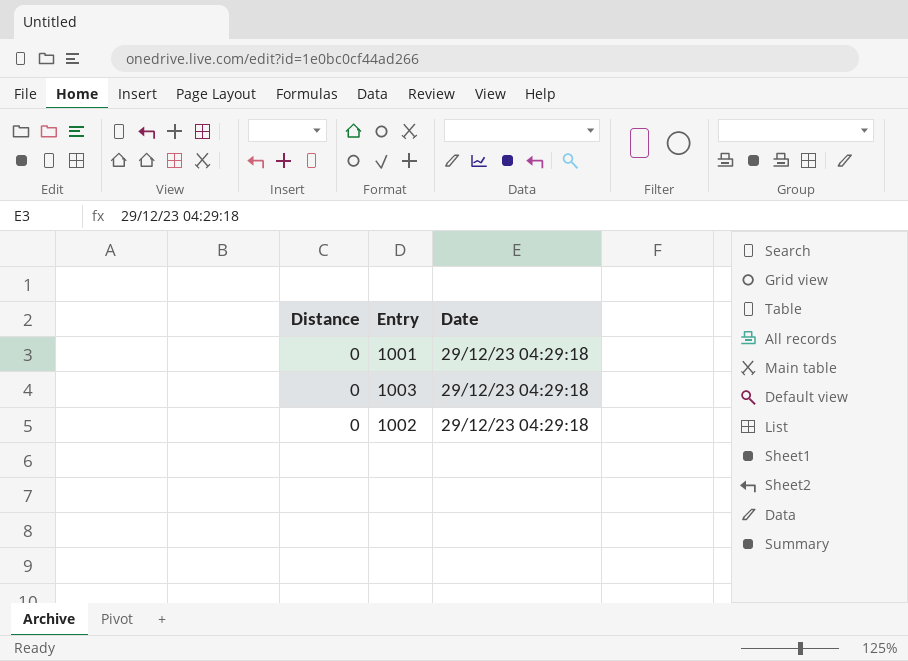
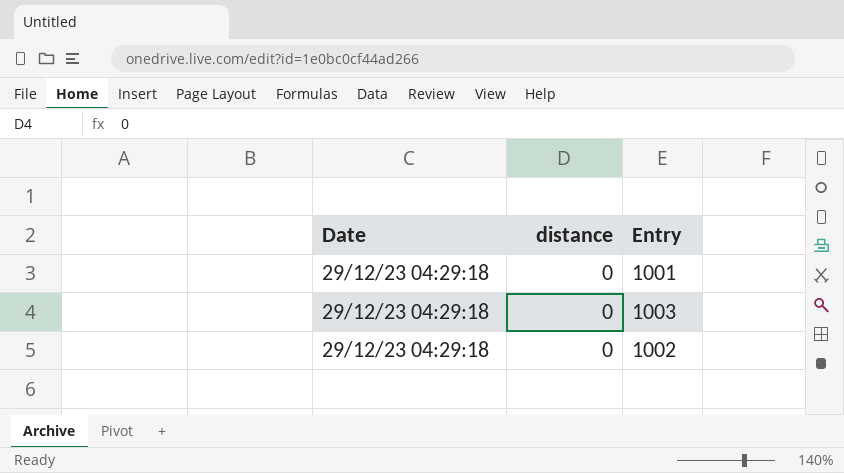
column Date | position: 3 -> 1
column name: Distance -> distance

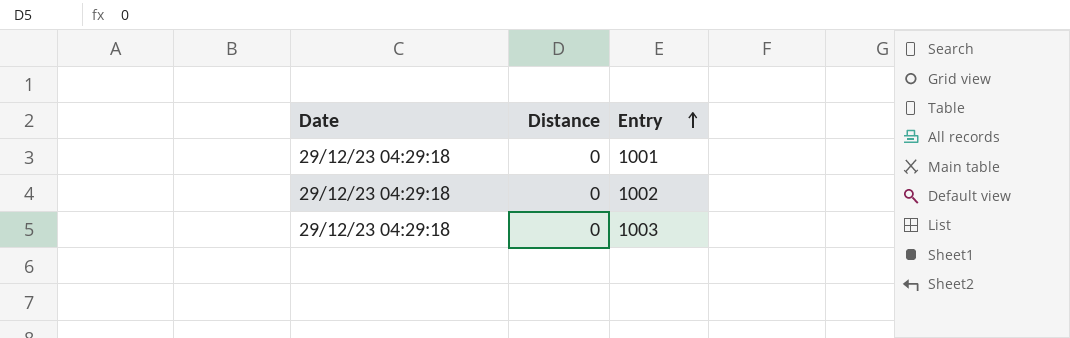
row order: none -> Entry ascending
column name: distance -> Distance

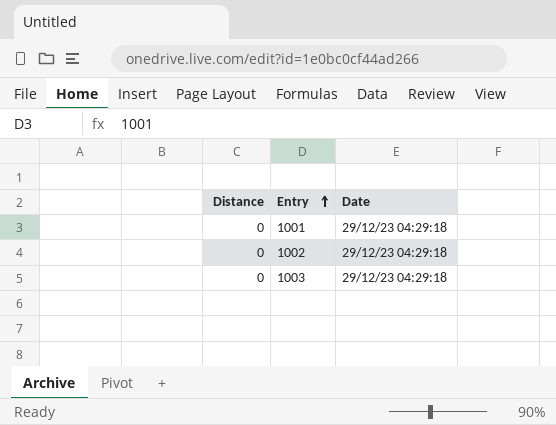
column Date | position: 1 -> 3

